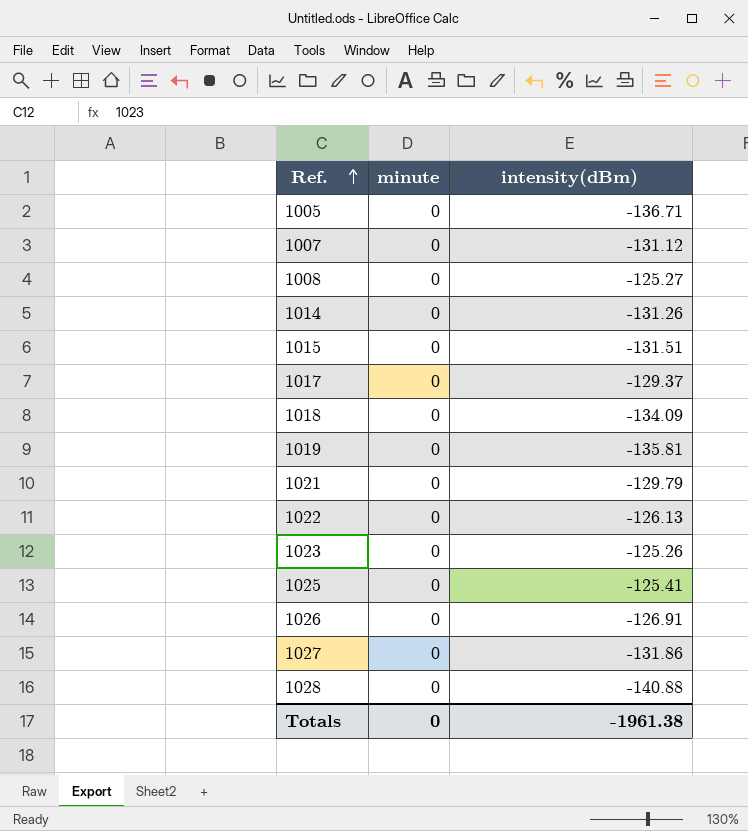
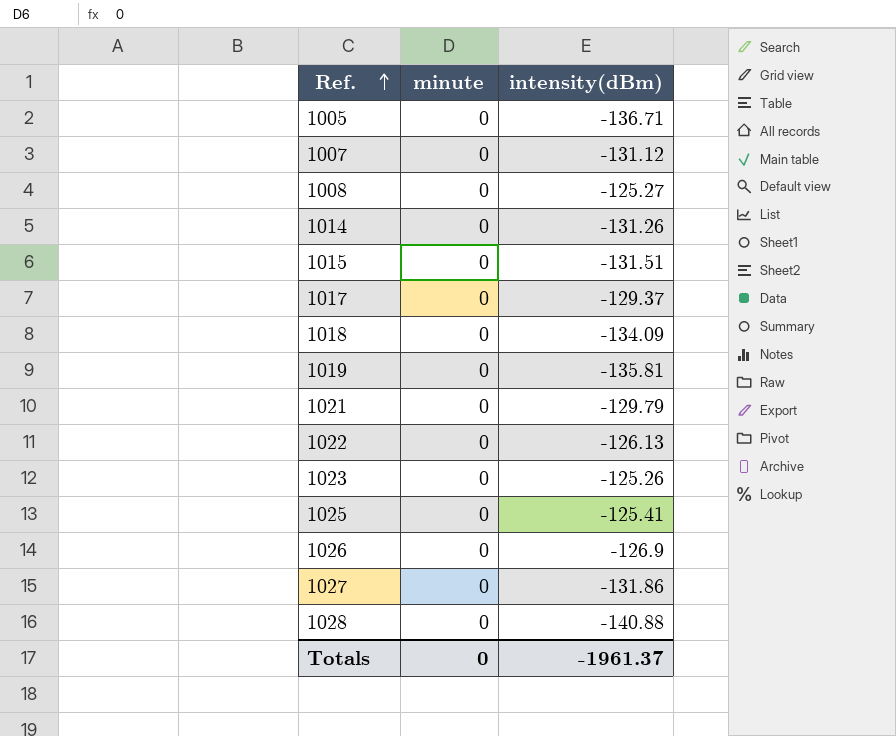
1026 | intensity(dBm): -126.91 -> -126.9
Totals | intensity(dBm): -1961.38 -> -1961.37

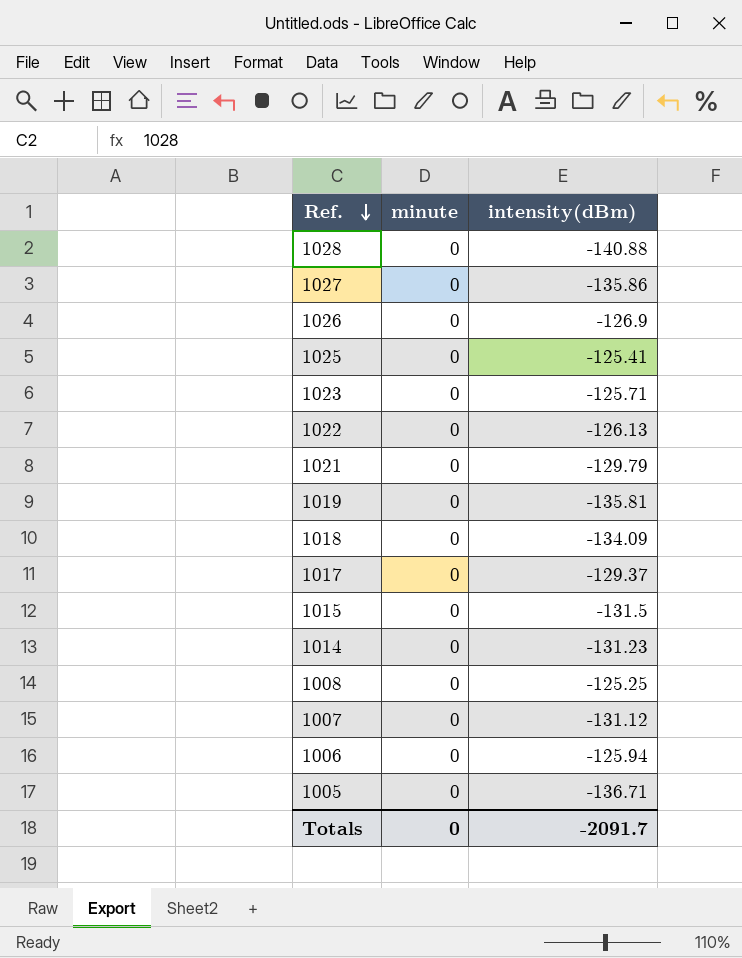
row order: Ref. ascending -> Ref. descending
1027 | intensity(dBm): -131.86 -> -135.86
1023 | intensity(dBm): -125.26 -> -125.71
1015 | intensity(dBm): -131.51 -> -131.5
1014 | intensity(dBm): -131.26 -> -131.23
1008 | intensity(dBm): -125.27 -> -125.25
row 1006: none -> 0 | -125.94
Totals | intensity(dBm): -1961.37 -> -2091.7

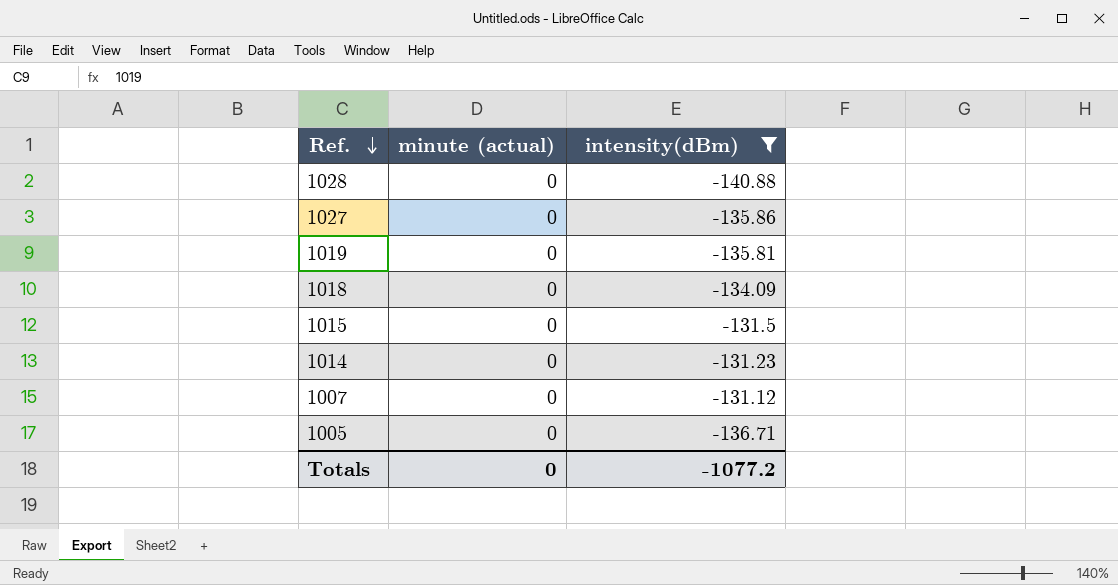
filter: none -> intensity(dBm) <= -131.12
column name: minute -> minute (actual)
Totals | intensity(dBm): -2091.7 -> -1077.2

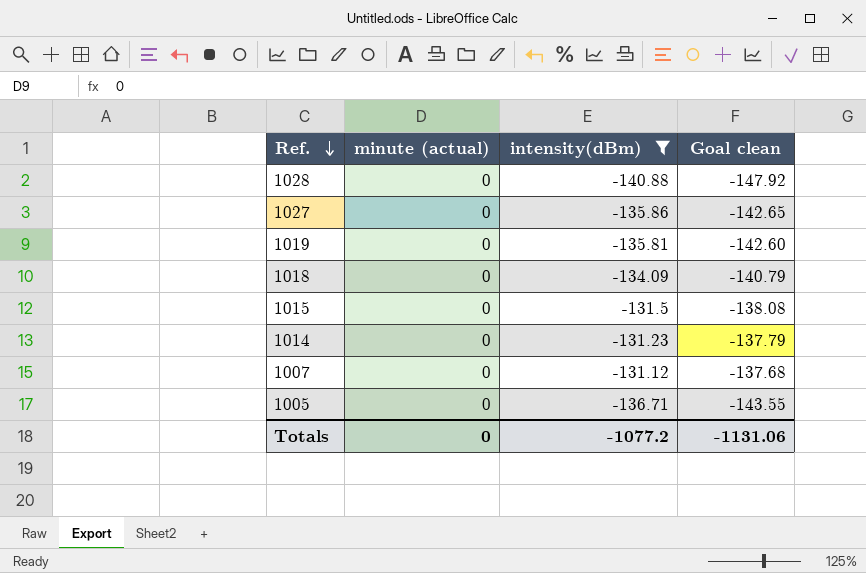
column Goal clean | formula: none -> [intensity(dBm)] * 1.05

